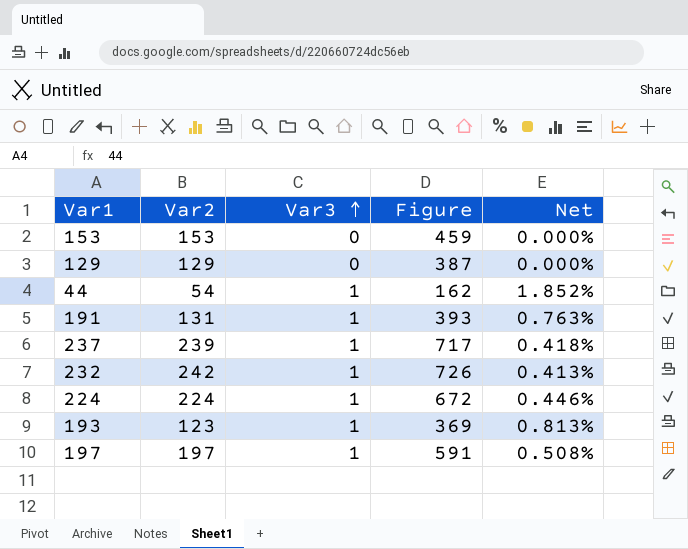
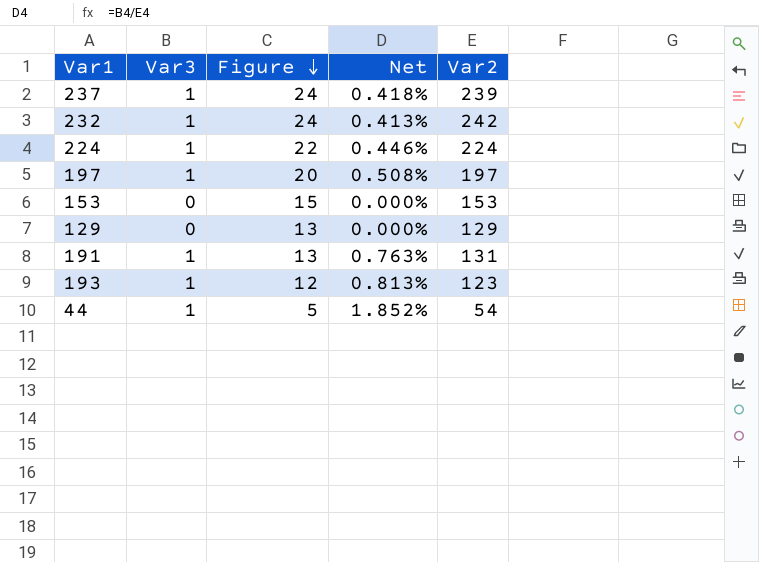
row order: Var3 ascending -> Figure descending
column Figure | formula: [Var2] * 3 -> [Var2] * 0.1
column Var2 | position: 2 -> 5

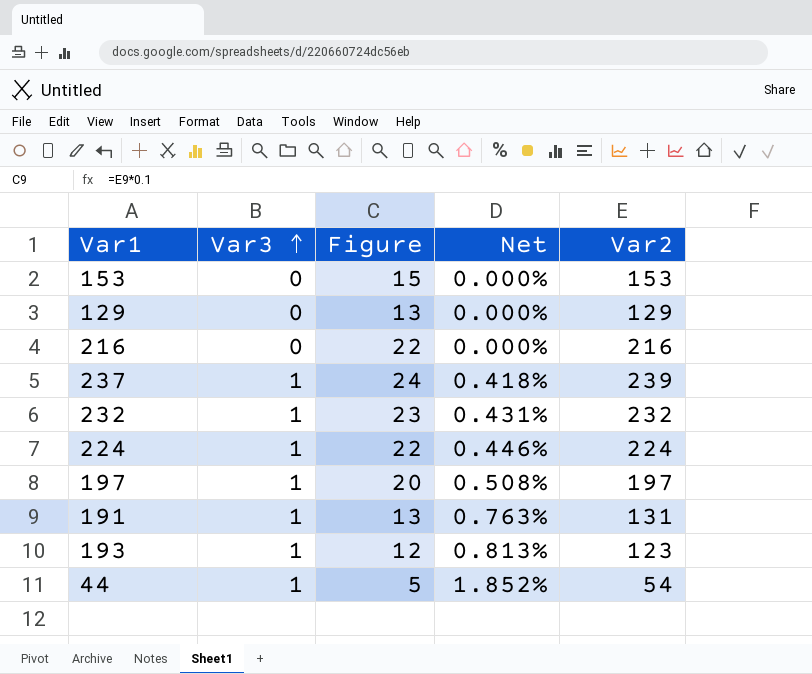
row order: Figure descending -> Var3 ascending
row 216: none -> 0 | 22 | 0.000% | 216
232 | Figure: 24 -> 23
232 | Net: 0.413% -> 0.431%
232 | Var2: 242 -> 232

